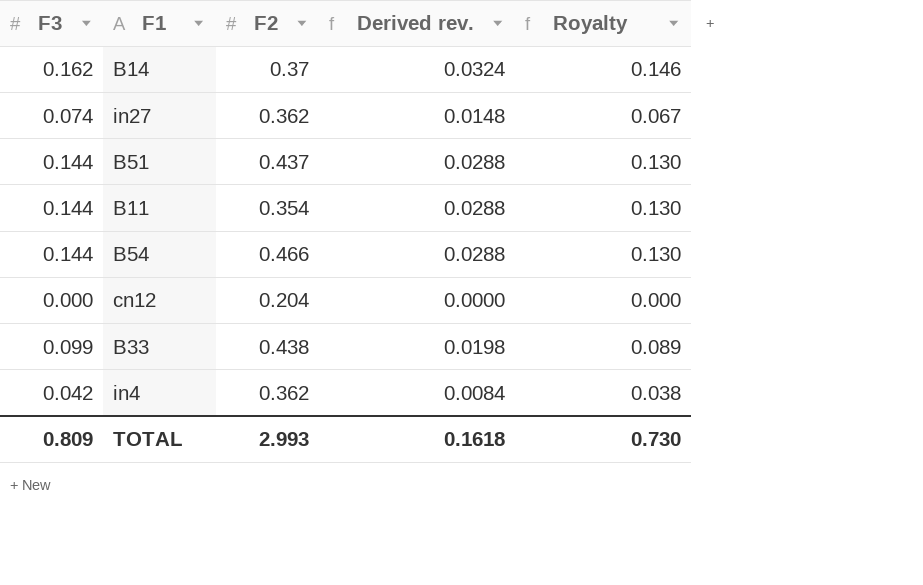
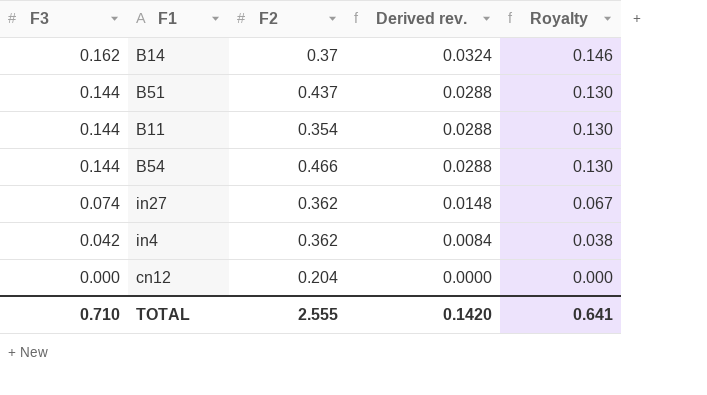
row order: none -> F3 descending
row B33: 0.099 | 0.438 | 0.0198 | 0.089 -> none
TOTAL | F3: 0.809 -> 0.710
TOTAL | F2: 2.993 -> 2.555
TOTAL | Derived rev.: 0.1618 -> 0.1420
TOTAL | Royalty: 0.730 -> 0.641

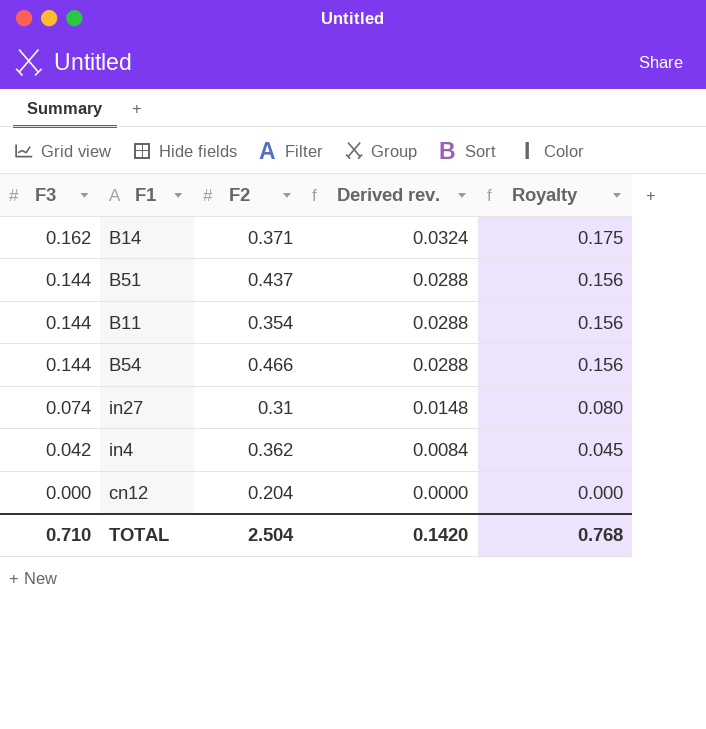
column Royalty | formula: [F3] * 0.9 -> [F3] * 1.08
B14 | F2: 0.37 -> 0.371
in27 | F2: 0.362 -> 0.31
TOTAL | F2: 2.555 -> 2.504
TOTAL | Royalty: 0.641 -> 0.768

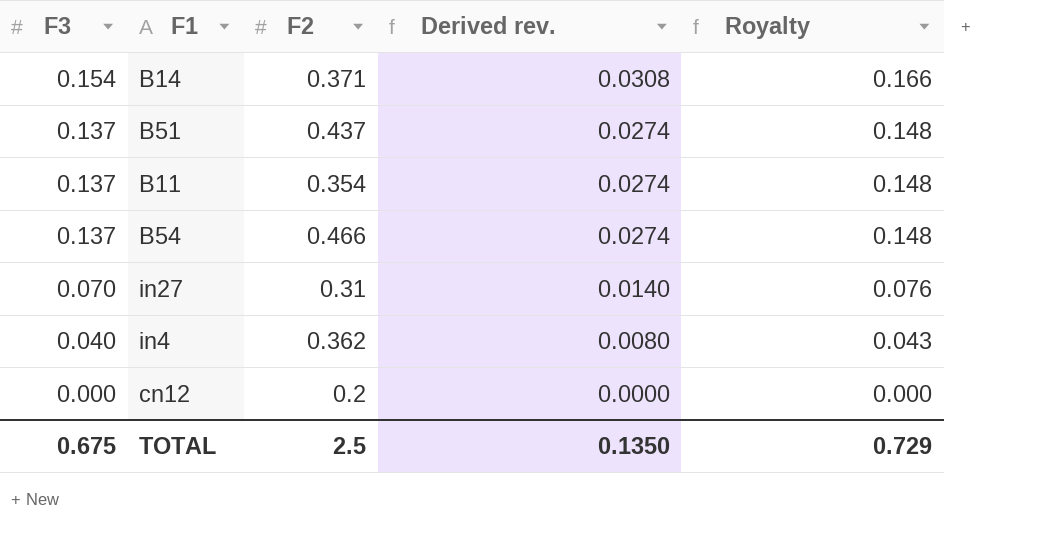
B14 | F3: 0.162 -> 0.154
B14 | Derived rev.: 0.0324 -> 0.0308
B14 | Royalty: 0.175 -> 0.166
B51 | F3: 0.144 -> 0.137
B51 | Derived rev.: 0.0288 -> 0.0274
B51 | Royalty: 0.156 -> 0.148
B11 | F3: 0.144 -> 0.137
B11 | Derived rev.: 0.0288 -> 0.0274
B11 | Royalty: 0.156 -> 0.148
B54 | F3: 0.144 -> 0.137
B54 | Derived rev.: 0.0288 -> 0.0274
B54 | Royalty: 0.156 -> 0.148
in27 | F3: 0.074 -> 0.070
in27 | Derived rev.: 0.0148 -> 0.0140
in27 | Royalty: 0.080 -> 0.076
in4 | F3: 0.042 -> 0.040
in4 | Derived rev.: 0.0084 -> 0.0080
in4 | Royalty: 0.045 -> 0.043
cn12 | F2: 0.204 -> 0.2
TOTAL | F3: 0.710 -> 0.675
TOTAL | F2: 2.504 -> 2.5
TOTAL | Derived rev.: 0.1420 -> 0.1350
TOTAL | Royalty: 0.768 -> 0.729

